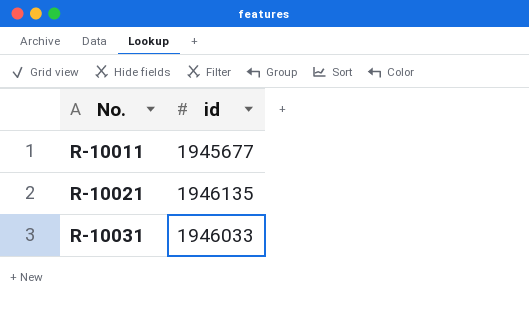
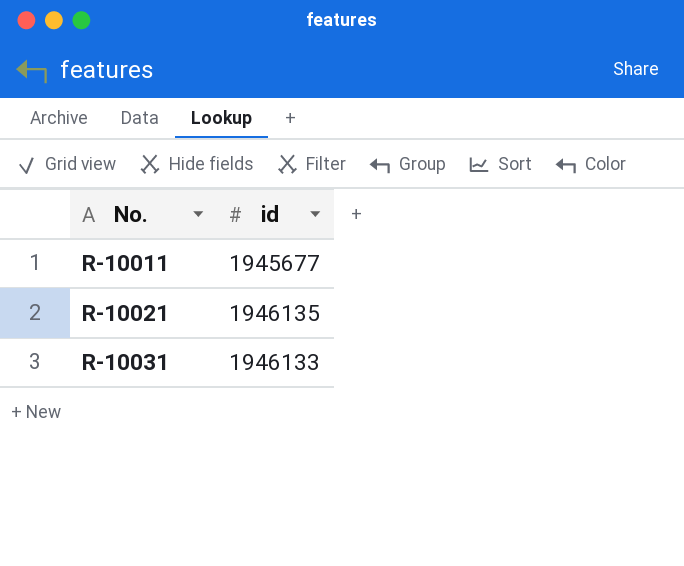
R-10031 | id: 1946033 -> 1946133

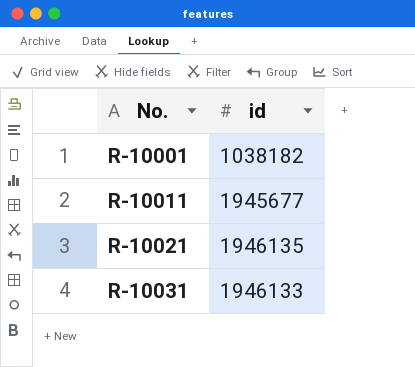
row R-10001: none -> 1038182

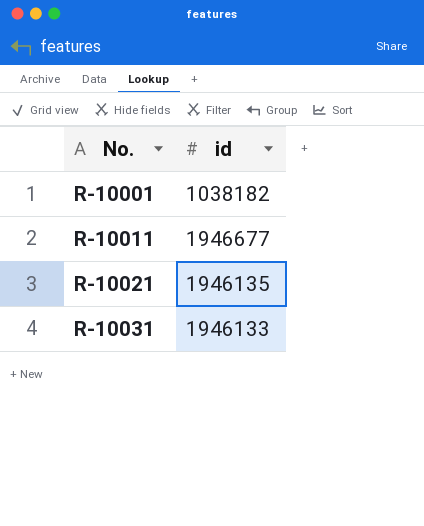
R-10011 | id: 1945677 -> 1946677

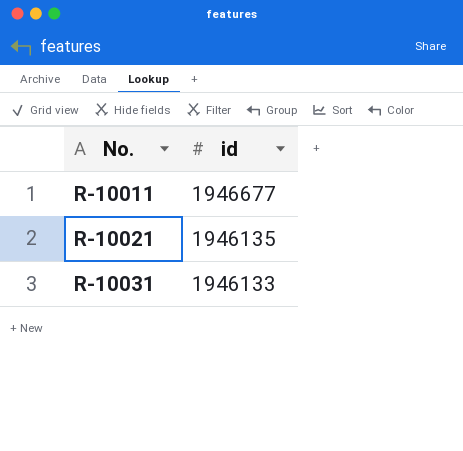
row R-10001: 1038182 -> none

